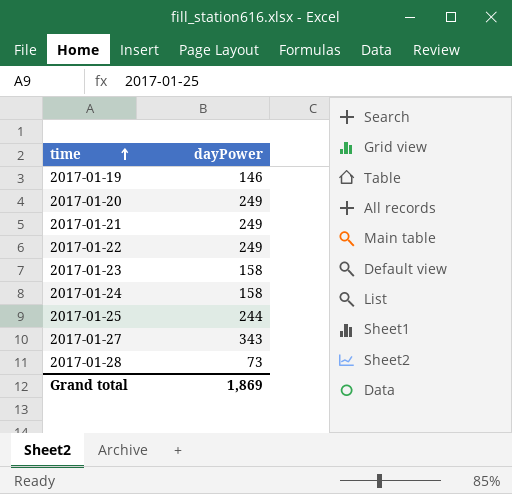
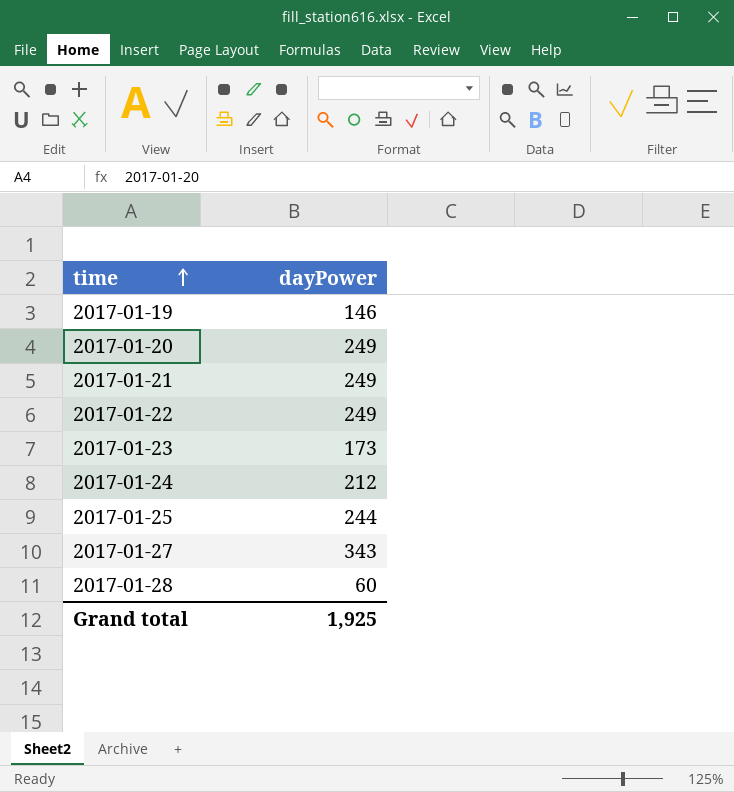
2017-01-23 | dayPower: 158 -> 173
2017-01-24 | dayPower: 158 -> 212
2017-01-28 | dayPower: 73 -> 60
Grand total | dayPower: 1,869 -> 1,925

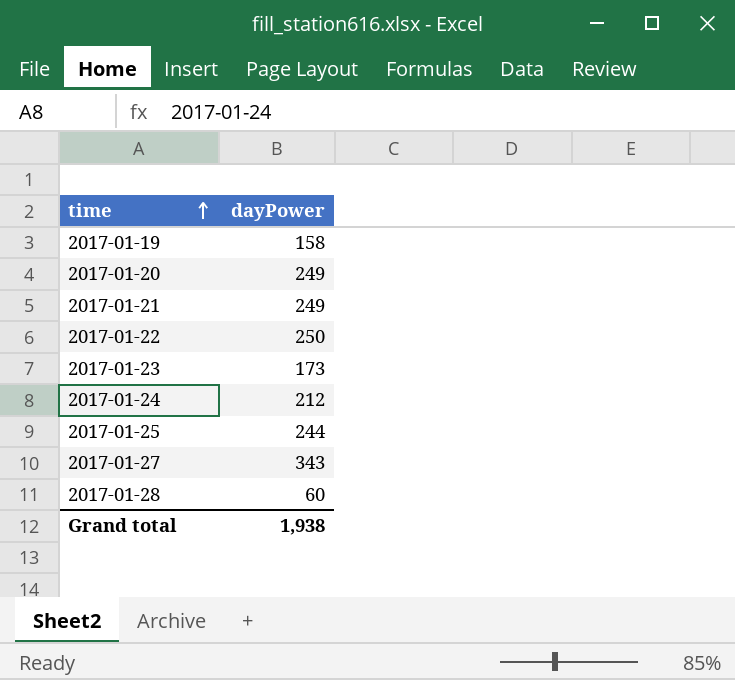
2017-01-19 | dayPower: 146 -> 158
2017-01-22 | dayPower: 249 -> 250
Grand total | dayPower: 1,925 -> 1,938

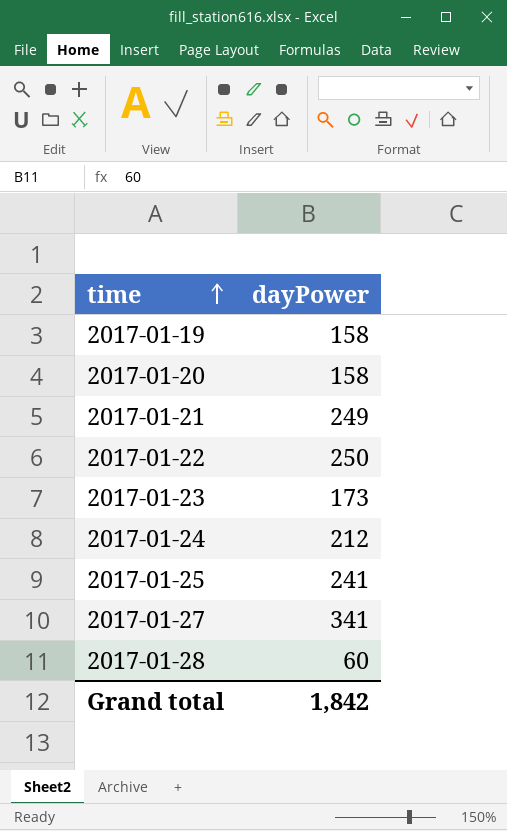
2017-01-20 | dayPower: 249 -> 158
2017-01-25 | dayPower: 244 -> 241
2017-01-27 | dayPower: 343 -> 341
Grand total | dayPower: 1,938 -> 1,842

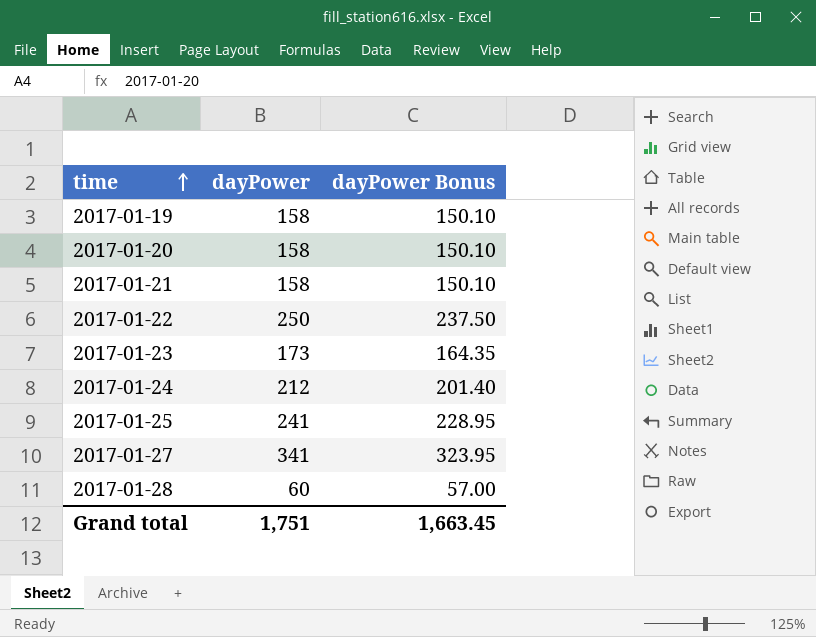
column dayPower Bonus | formula: none -> [dayPower] * 0.95
2017-01-21 | dayPower: 249 -> 158
Grand total | dayPower: 1,842 -> 1,751

